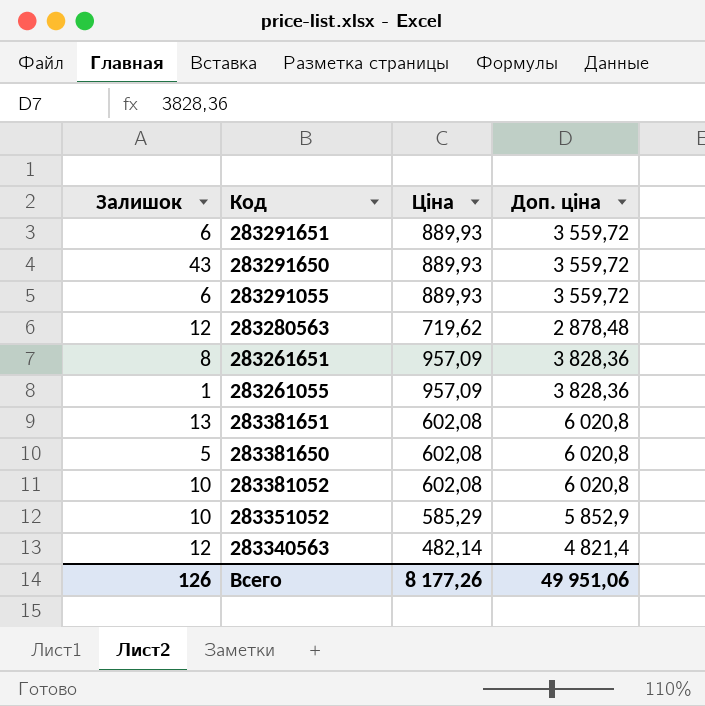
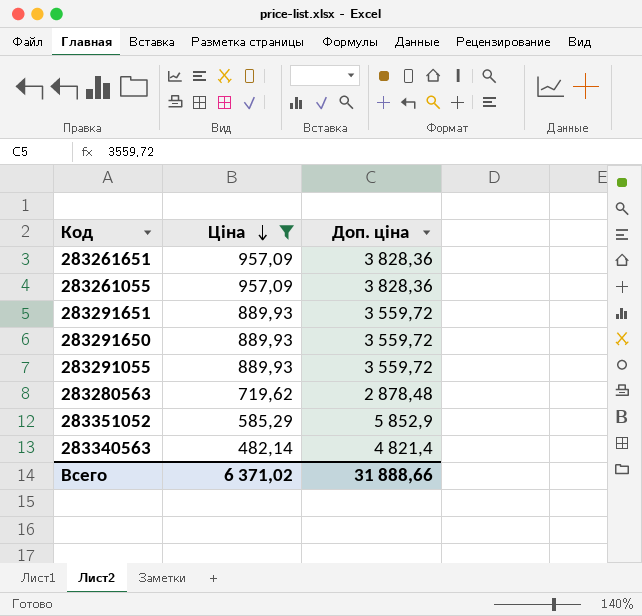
filter: none -> Ціна != 602,08
row order: none -> Ціна descending
column Залишок | position: 1 -> none
Всего | Ціна: 8 177,26 -> 6 371,02
Всего | Доп. ціна: 49 951,06 -> 31 888,66

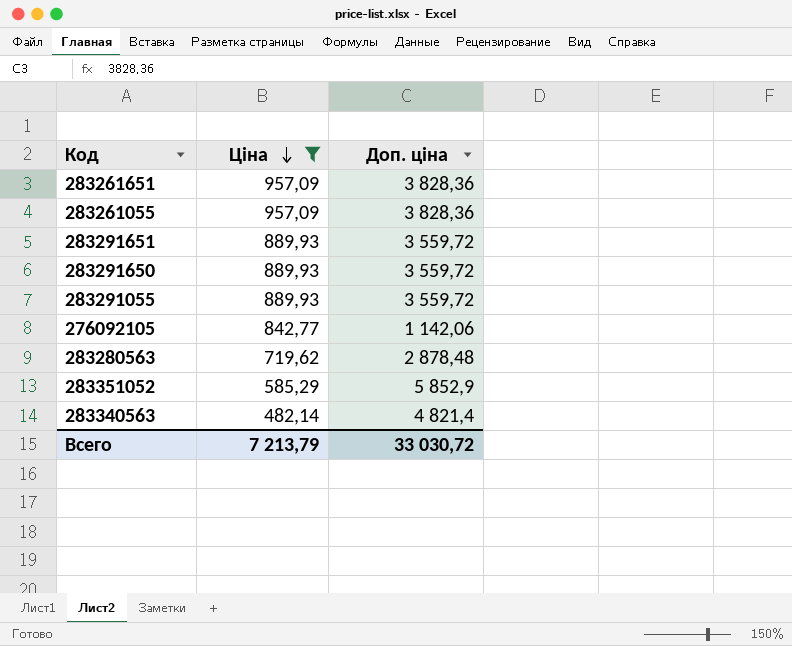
row 276092105: none -> 842,77 | 1 142,06
Всего | Ціна: 6 371,02 -> 7 213,79
Всего | Доп. ціна: 31 888,66 -> 33 030,72

